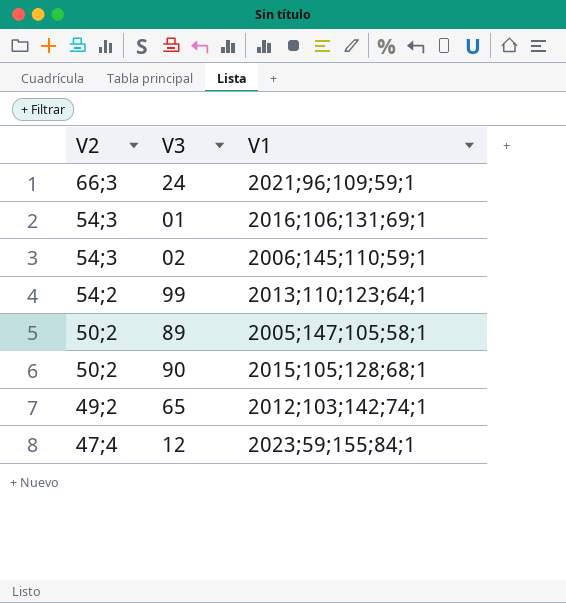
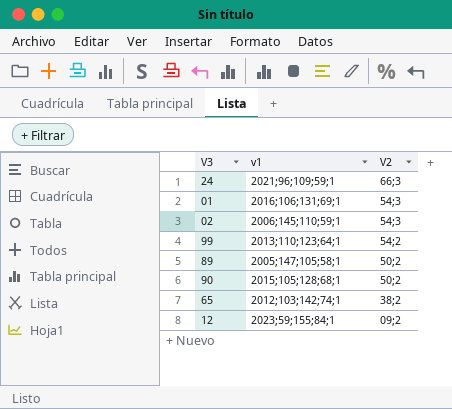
column name: V1 -> v1
column V2 | position: 1 -> 3
65 | V2: 49;2 -> 38;2
12 | V2: 47;4 -> 09;2

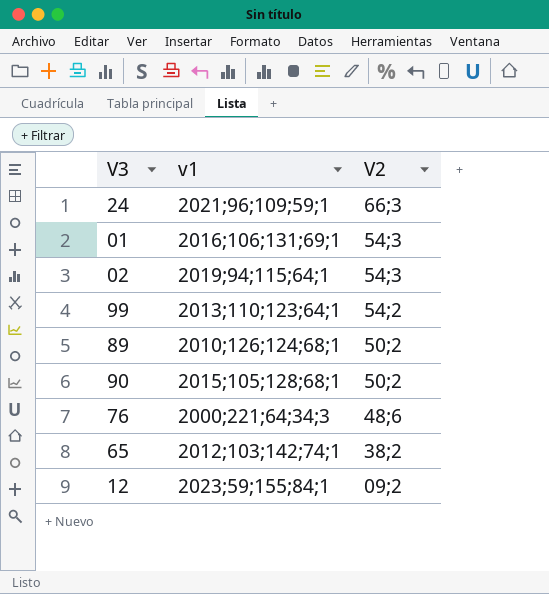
02 | v1: 2006;145;110;59;1 -> 2019;94;115;64;1
89 | v1: 2005;147;105;58;1 -> 2010;126;124;68;1
row 76: none -> 2000;221;64;34;3 | 48;6

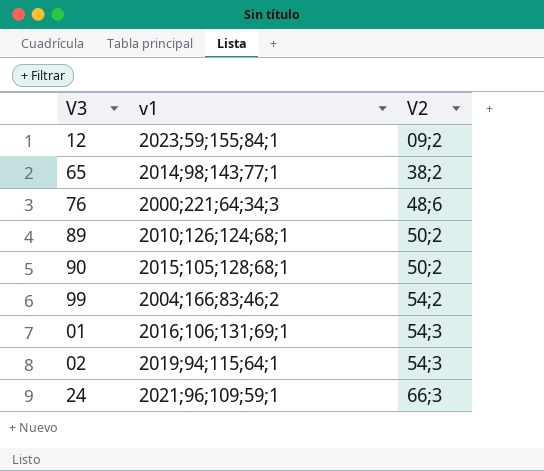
row order: V2 descending -> V2 ascending
65 | v1: 2012;103;142;74;1 -> 2014;98;143;77;1
99 | v1: 2013;110;123;64;1 -> 2004;166;83;46;2

